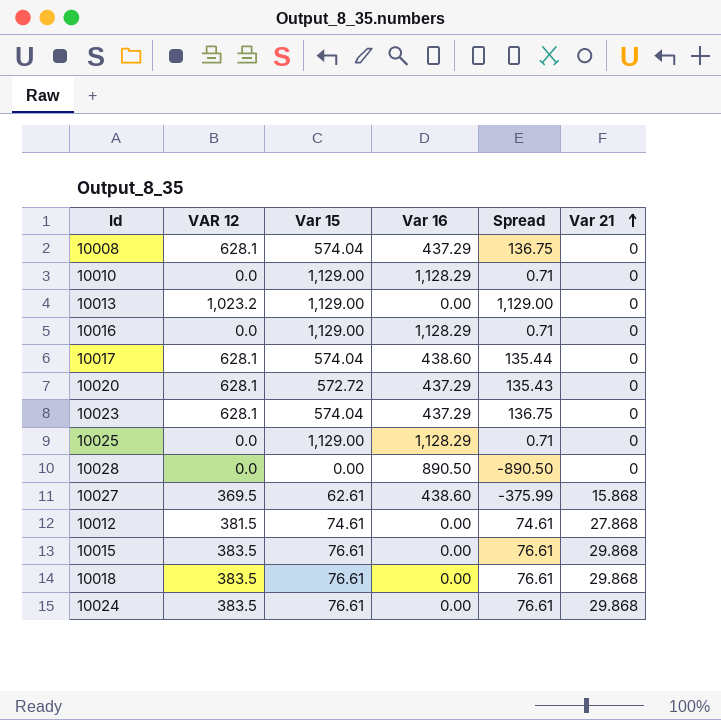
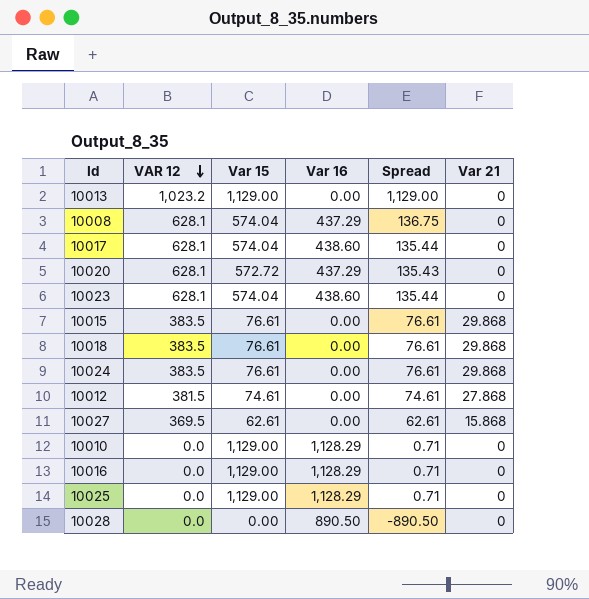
row order: Var 21 ascending -> VAR 12 descending
10023 | Var 16: 437.29 -> 438.60
10023 | Spread: 136.75 -> 135.44
10027 | Var 16: 438.60 -> 0.00
10027 | Spread: -375.99 -> 62.61

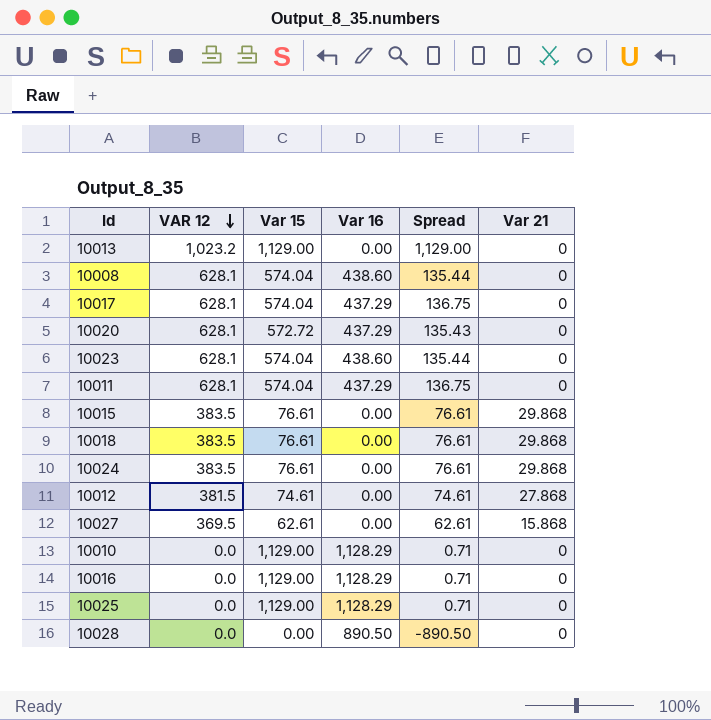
10008 | Var 16: 437.29 -> 438.60
10008 | Spread: 136.75 -> 135.44
10017 | Var 16: 438.60 -> 437.29
10017 | Spread: 135.44 -> 136.75
row 10011: none -> 628.1 | 574.04 | 437.29 | 136.75 | 0

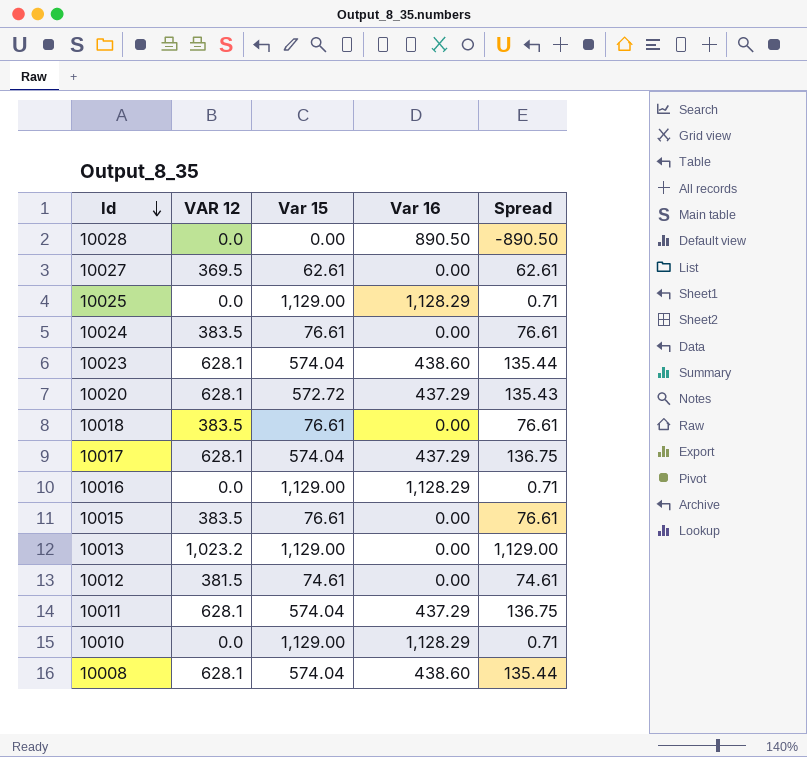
row order: VAR 12 descending -> Id descending
column Var 21 | position: 6 -> none

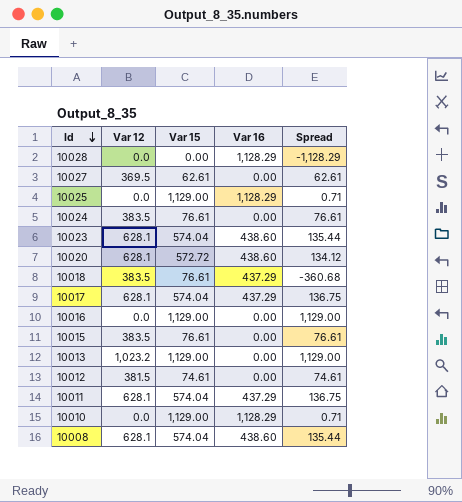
column name: VAR 12 -> Var 12
10028 | Var 16: 890.50 -> 1,128.29
10028 | Spread: -890.50 -> -1,128.29
10020 | Var 16: 437.29 -> 438.60
10020 | Spread: 135.43 -> 134.12
10018 | Var 16: 0.00 -> 437.29
10018 | Spread: 76.61 -> -360.68
10016 | Var 16: 1,128.29 -> 0.00
10016 | Spread: 0.71 -> 1,129.00

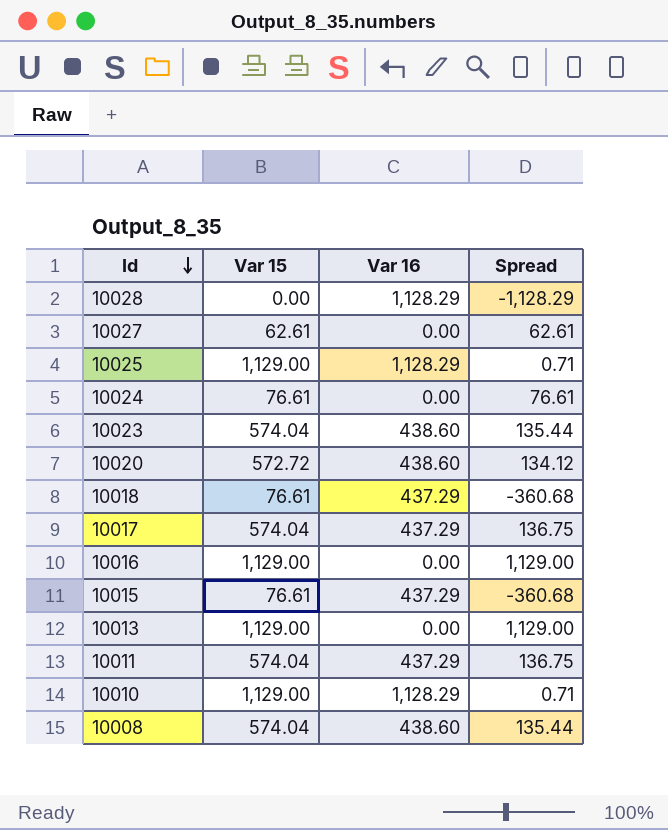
column Var 12 | position: 2 -> none
row 10012: 381.5 | 74.61 | 0.00 | 74.61 -> none
10015 | Var 16: 0.00 -> 437.29
10015 | Spread: 76.61 -> -360.68

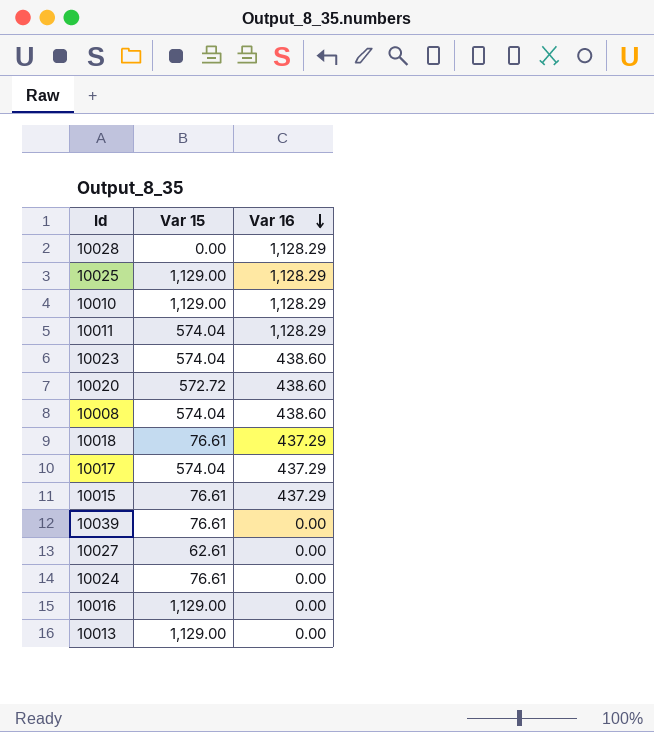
row order: Id descending -> Var 16 descending
column Spread | formula: [Var 15] - [Var 16] -> none
10011 | Var 16: 437.29 -> 1,128.29
row 10039: none -> 76.61 | 0.00

